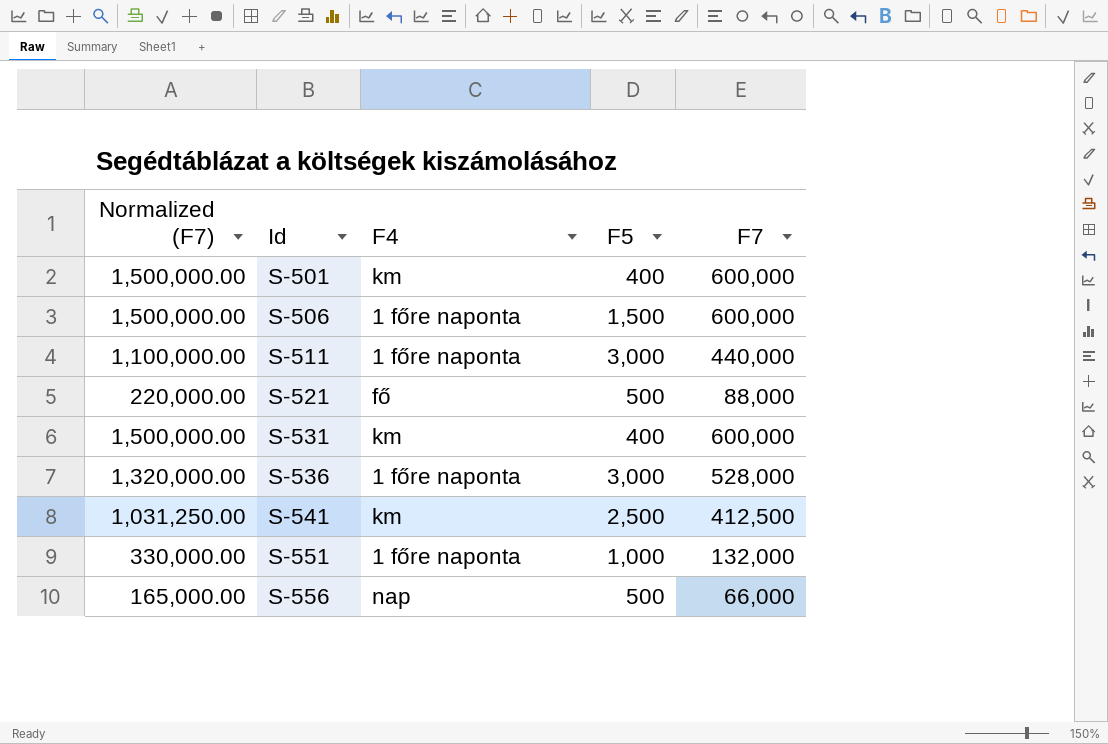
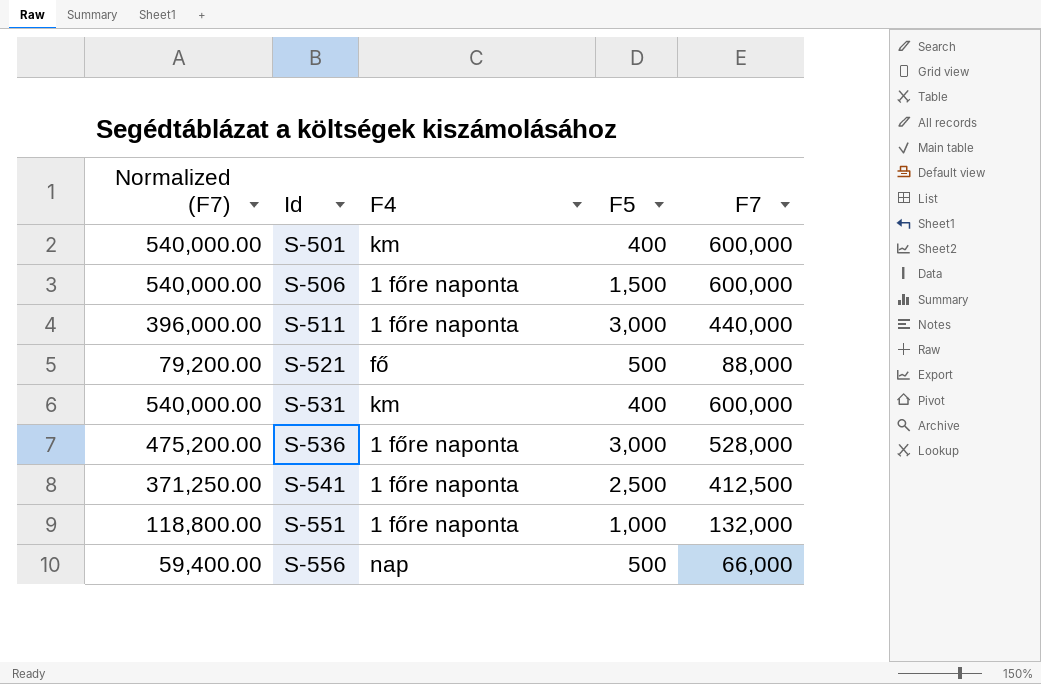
column Normalized (F7) | formula: [F7] * 2.5 -> [F7] * 0.9
S-541 | F4: km -> 1 főre naponta

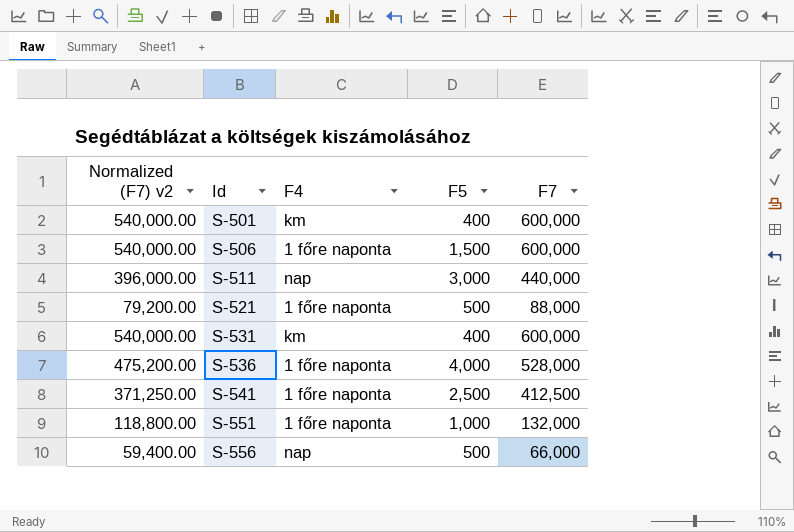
column name: Normalized (F7) -> Normalized (F7) v2
S-511 | F4: 1 főre naponta -> nap
S-521 | F4: fő -> 1 főre naponta
S-536 | F5: 3,000 -> 4,000

